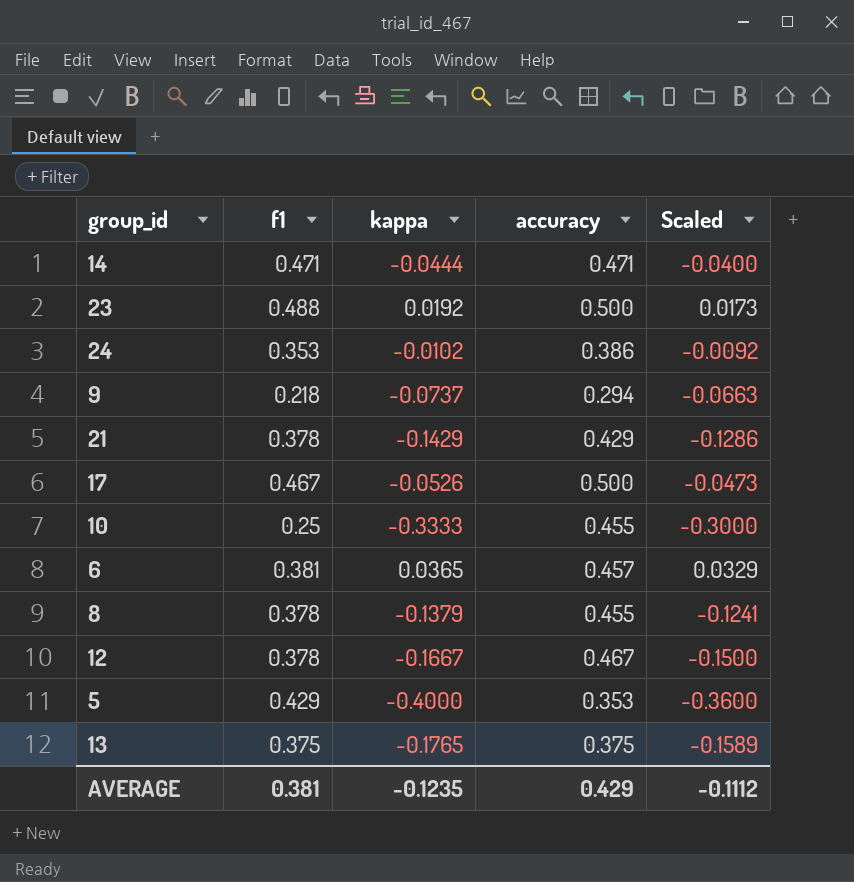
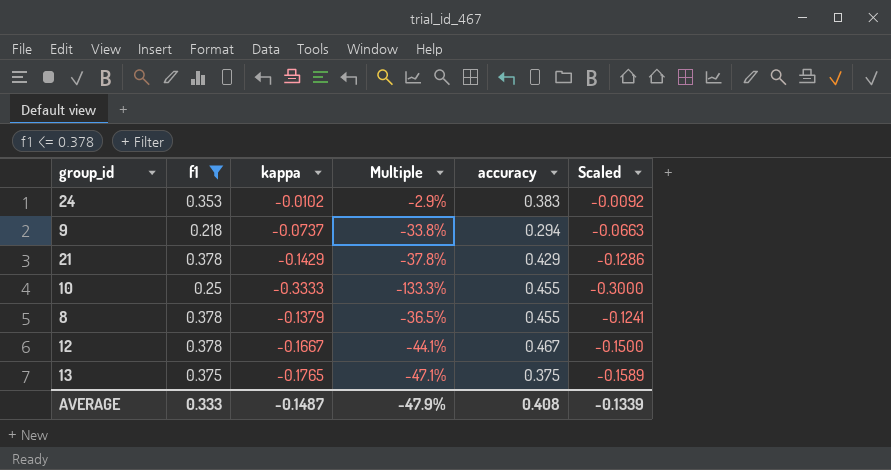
filter: none -> f1 <= 0.378
column Multiple | formula: none -> [kappa] / [f1]
24 | accuracy: 0.386 -> 0.383
AVERAGE | f1: 0.381 -> 0.333
AVERAGE | kappa: -0.1235 -> -0.1487
AVERAGE | accuracy: 0.429 -> 0.408
AVERAGE | Scaled: -0.1112 -> -0.1339

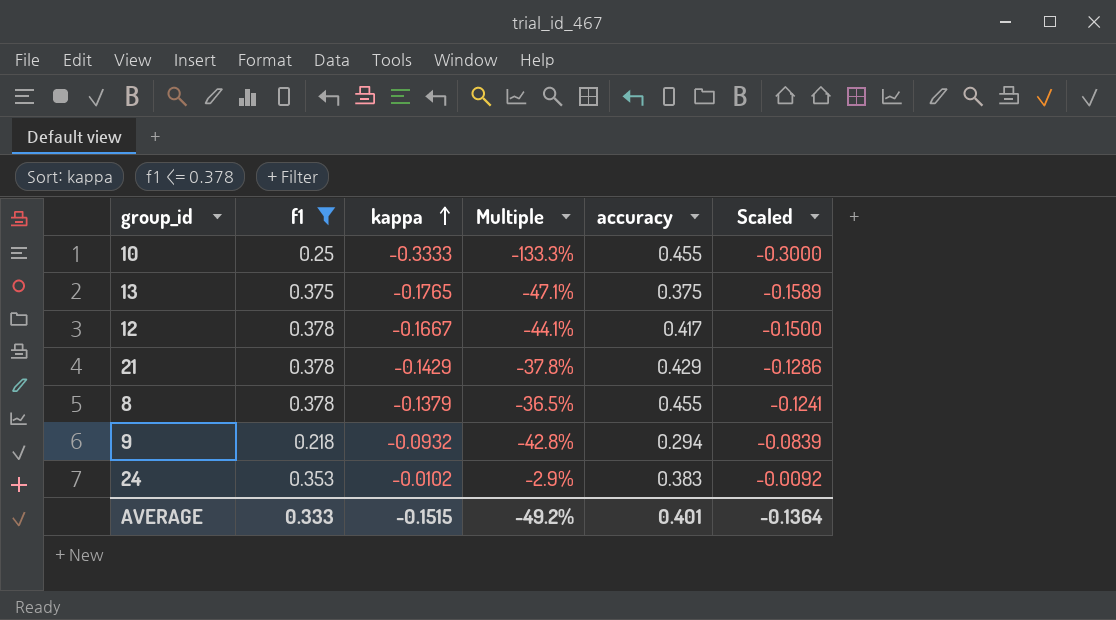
row order: none -> kappa ascending
12 | accuracy: 0.467 -> 0.417
9 | kappa: -0.0737 -> -0.0932
9 | Multiple: -33.8% -> -42.8%
9 | Scaled: -0.0663 -> -0.0839
AVERAGE | kappa: -0.1487 -> -0.1515
AVERAGE | Multiple: -47.9% -> -49.2%
AVERAGE | accuracy: 0.408 -> 0.401
AVERAGE | Scaled: -0.1339 -> -0.1364

